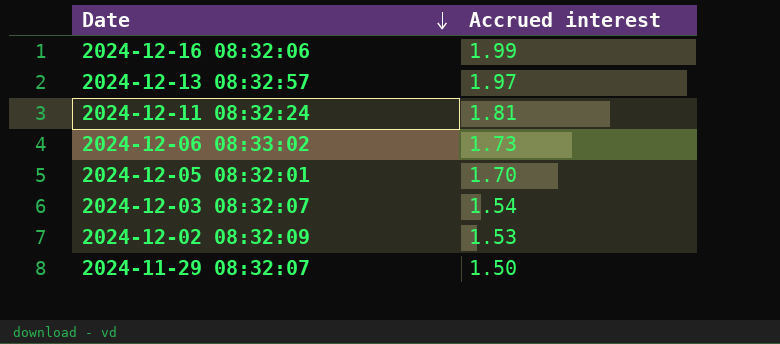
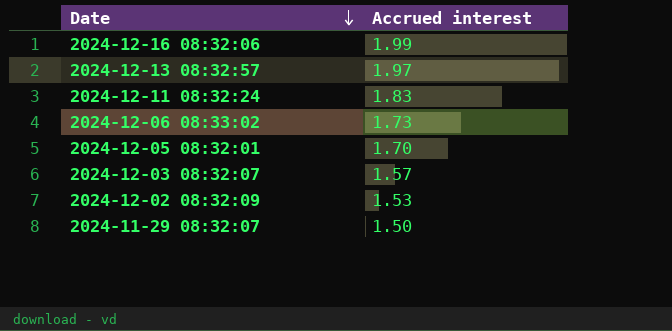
2024-12-11 08:32:24 | Accrued interest: 1.81 -> 1.83
2024-12-03 08:32:07 | Accrued interest: 1.54 -> 1.57

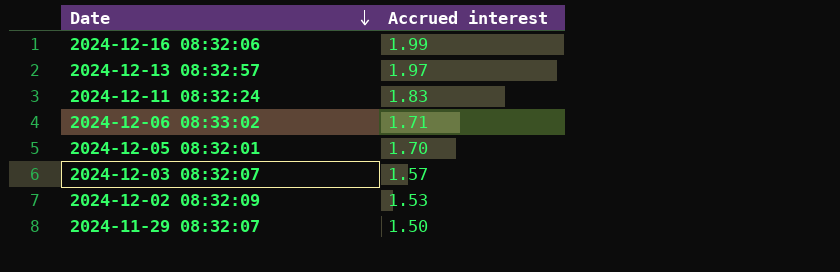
2024-12-06 08:33:02 | Accrued interest: 1.73 -> 1.71

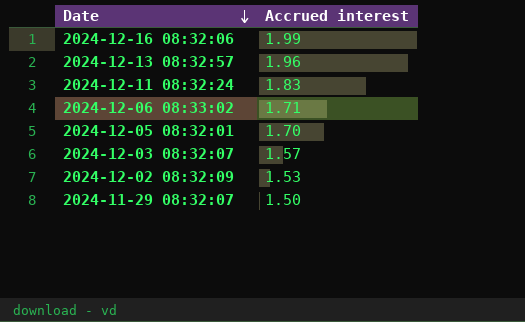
2024-12-13 08:32:57 | Accrued interest: 1.97 -> 1.96

